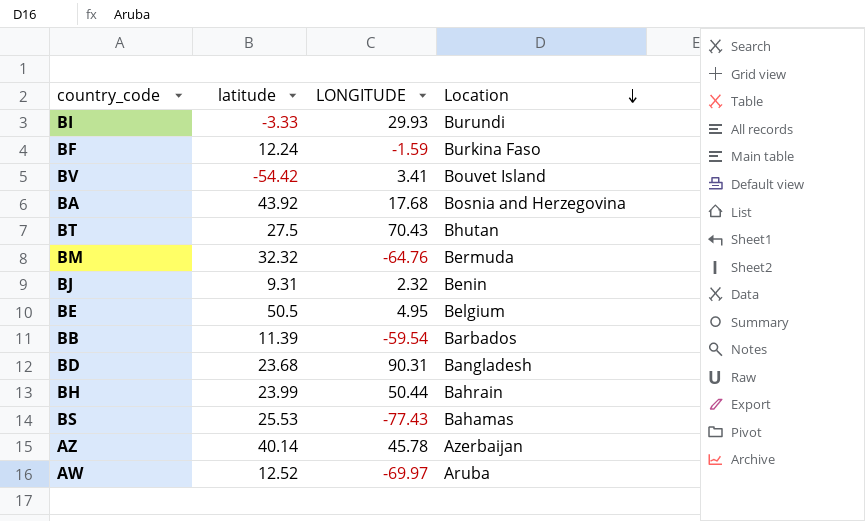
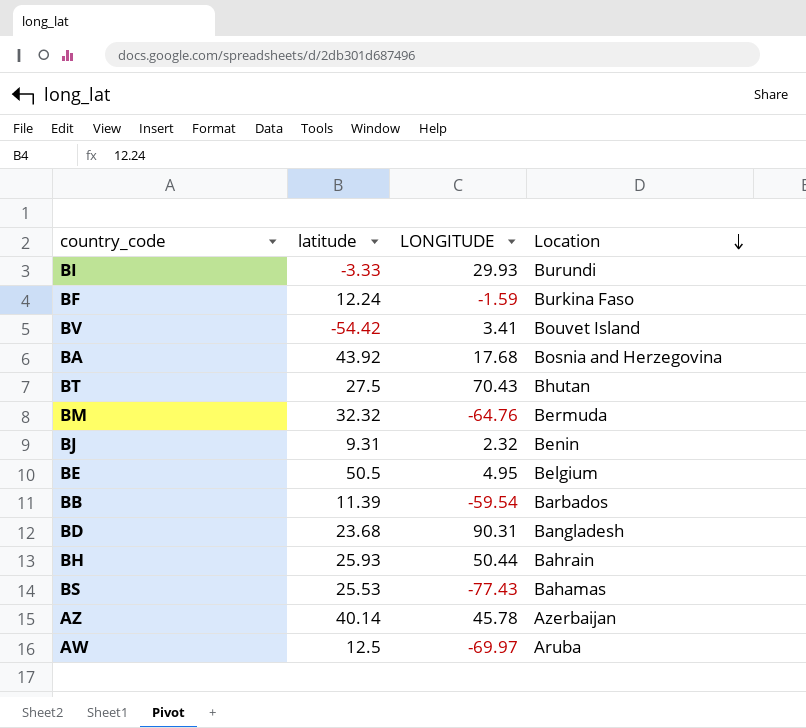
BH | latitude: 23.99 -> 25.93
AW | latitude: 12.52 -> 12.5

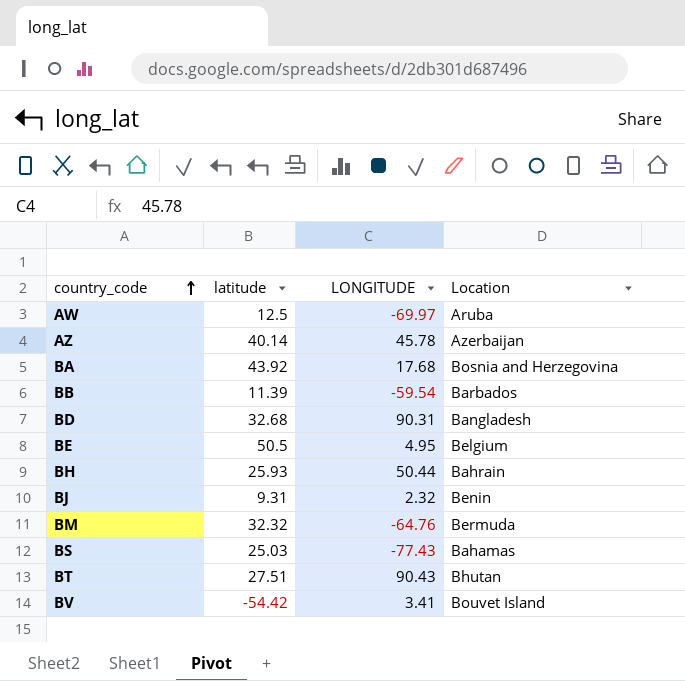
row order: Location descending -> country_code ascending
row BI: -3.33 | 29.93 | Burundi -> none
row BF: 12.24 | -1.59 | Burkina Faso -> none
BD | latitude: 23.68 -> 32.68
BS | latitude: 25.53 -> 25.03
BT | latitude: 27.5 -> 27.51
BT | LONGITUDE: 70.43 -> 90.43

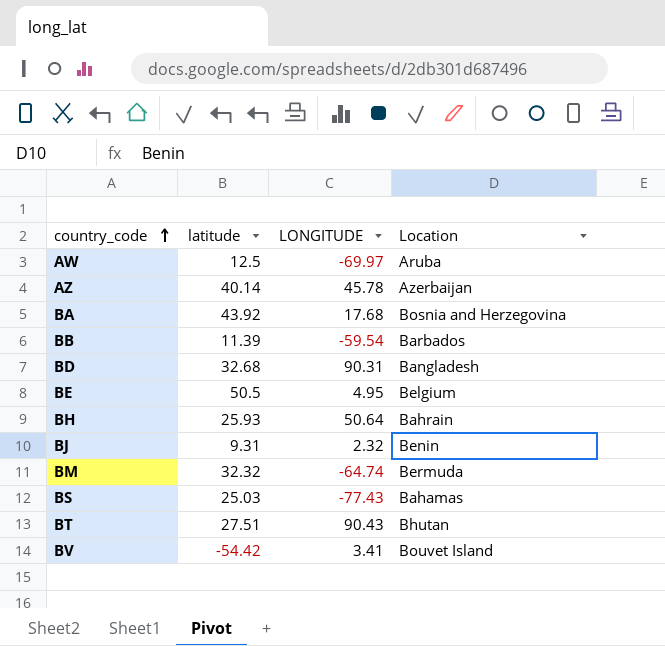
BH | LONGITUDE: 50.44 -> 50.64
BM | LONGITUDE: -64.76 -> -64.74

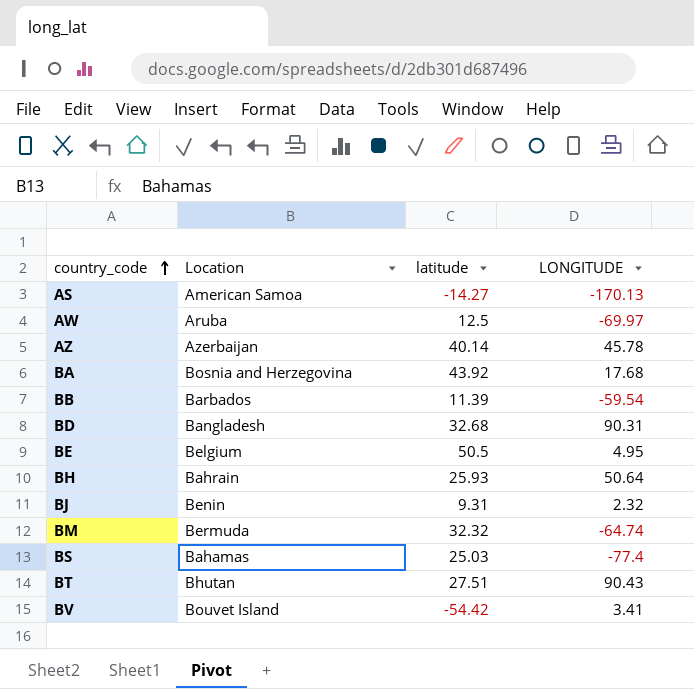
column Location | position: 4 -> 2
row AS: none -> American Samoa | -14.27 | -170.13
BS | LONGITUDE: -77.43 -> -77.4

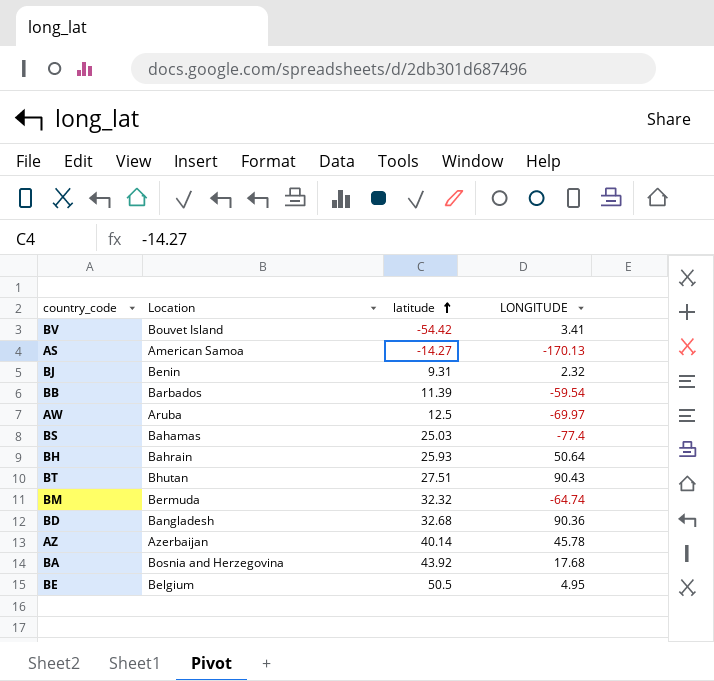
row order: country_code ascending -> latitude ascending
BD | LONGITUDE: 90.31 -> 90.36

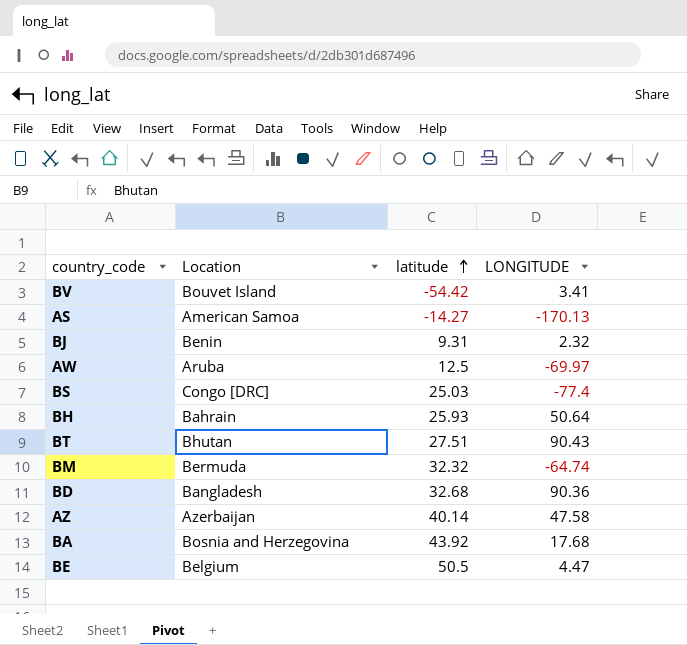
row BB: Barbados | 11.39 | -59.54 -> none
BS | Location: Bahamas -> Congo [DRC]
AZ | LONGITUDE: 45.78 -> 47.58
BE | LONGITUDE: 4.95 -> 4.47

